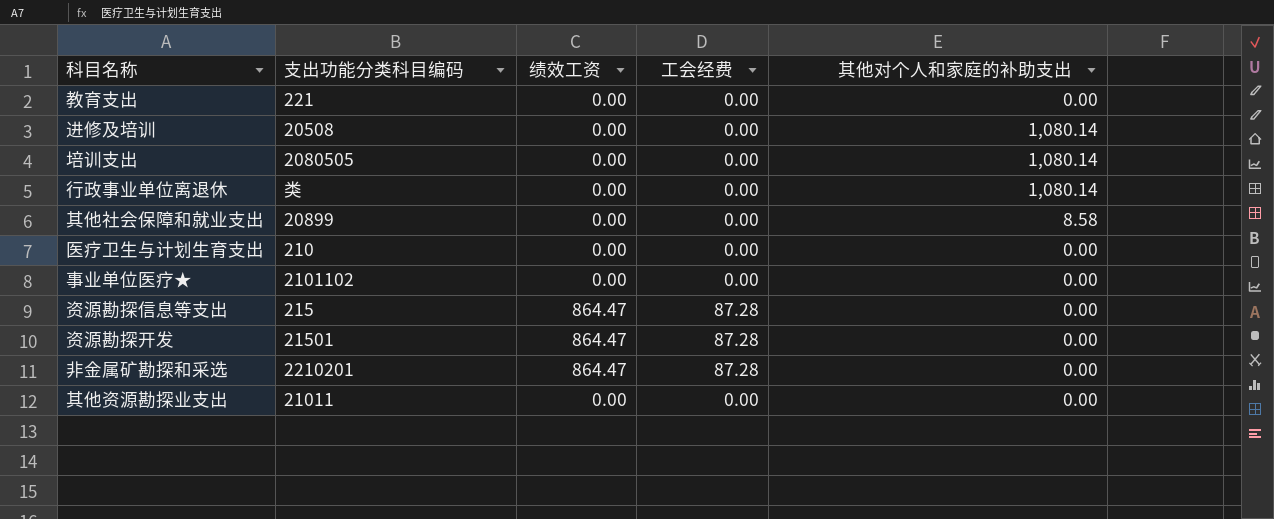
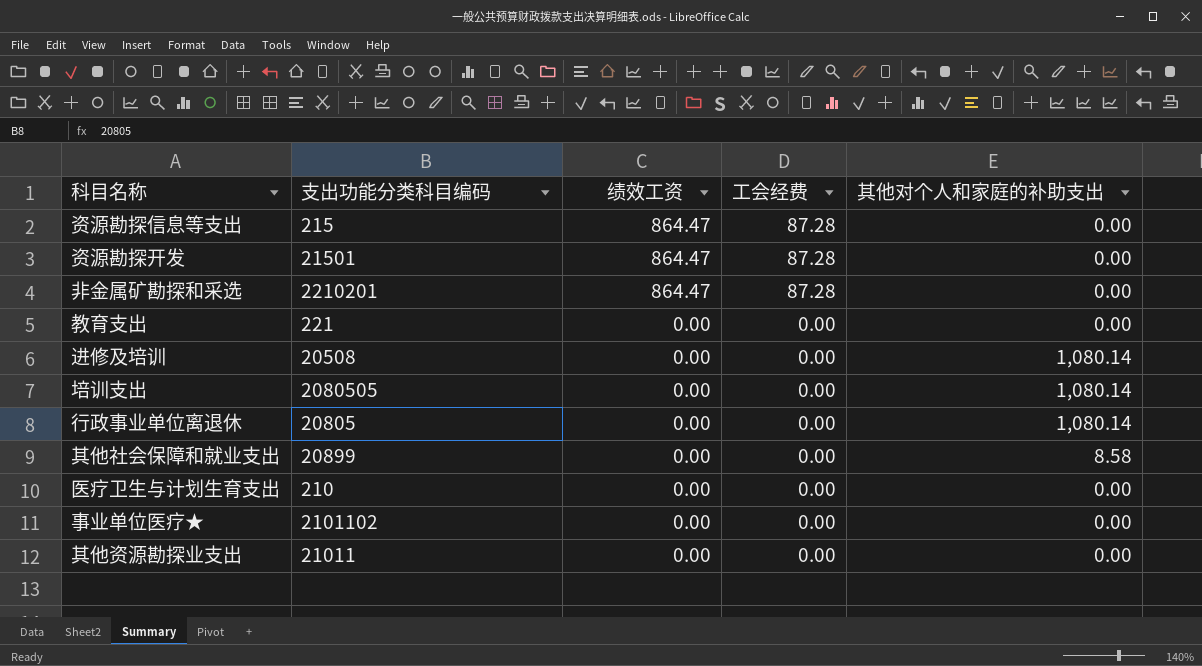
row order: none -> 绩效工资 descending
行政事业单位离退休 | 支出功能分类科目编码: 类 -> 20805

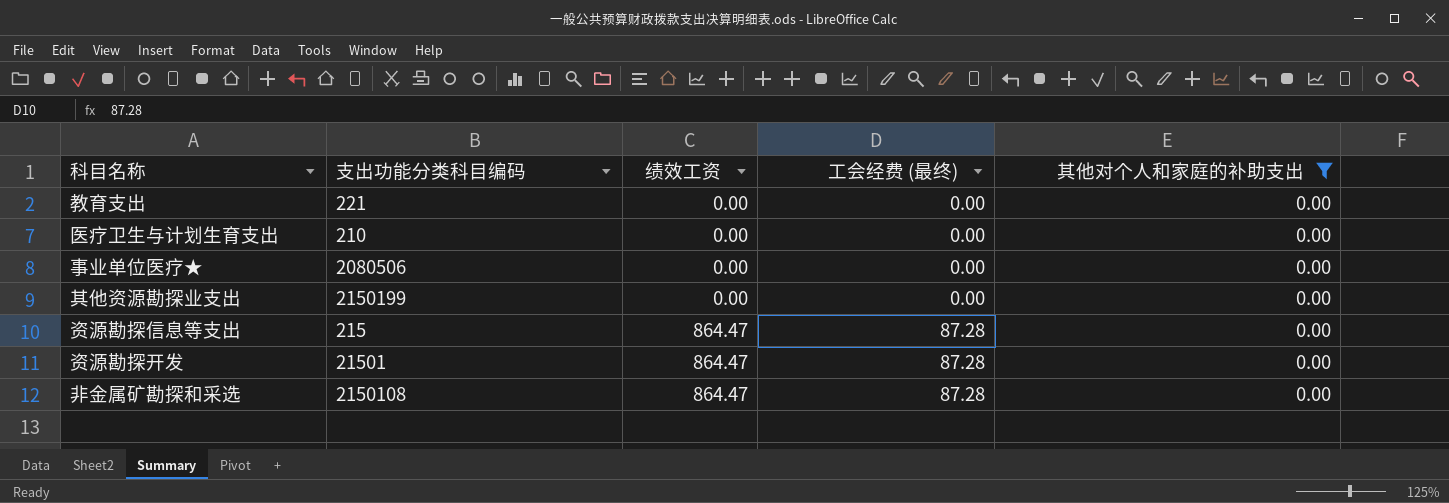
filter: none -> 其他对个人和家庭的补助支出 = 0.00
row order: 绩效工资 descending -> 绩效工资 ascending
column name: 工会经费 -> 工会经费 (最终)
事业单位医疗★ | 支出功能分类科目编码: 2101102 -> 2080506
其他资源勘探业支出 | 支出功能分类科目编码: 21011 -> 2150199
非金属矿勘探和采选 | 支出功能分类科目编码: 2210201 -> 2150108

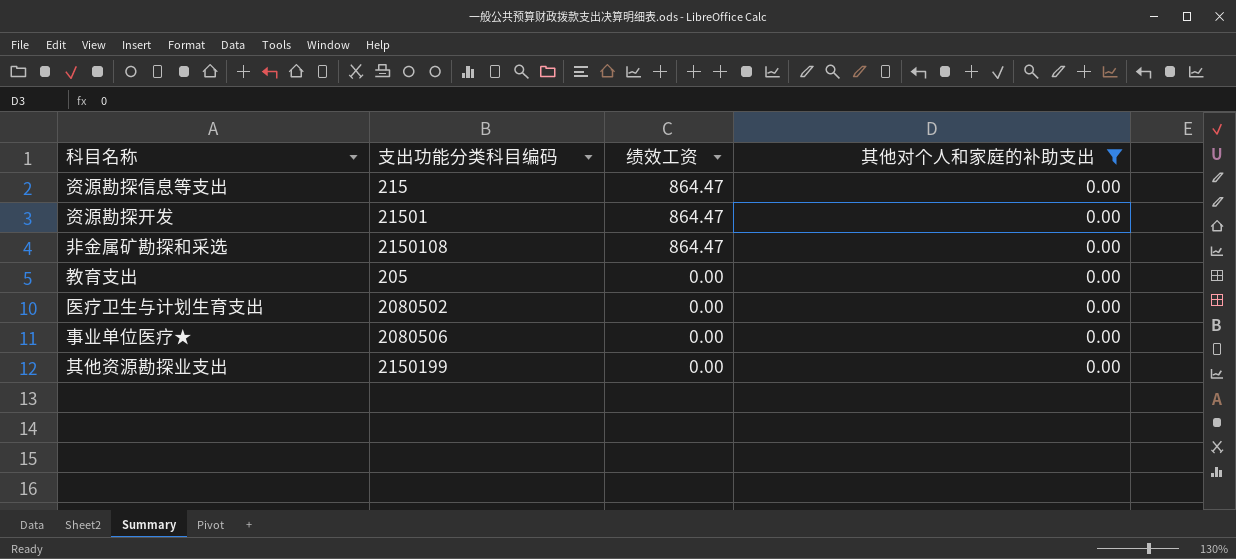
row order: 绩效工资 ascending -> 绩效工资 descending
column 工会经费 (最终) | position: 4 -> none
教育支出 | 支出功能分类科目编码: 221 -> 205
医疗卫生与计划生育支出 | 支出功能分类科目编码: 210 -> 2080502

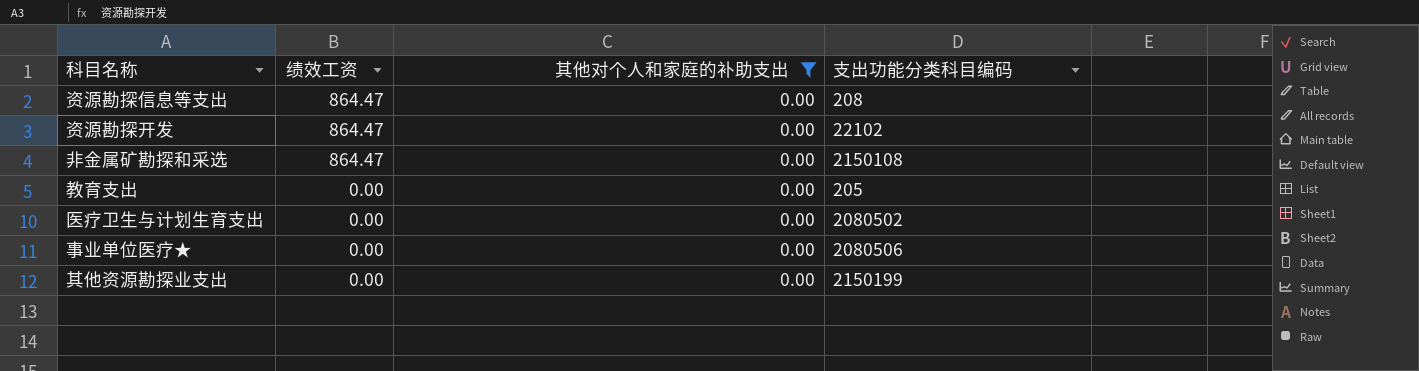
column 支出功能分类科目编码 | position: 2 -> 4
资源勘探信息等支出 | 支出功能分类科目编码: 215 -> 208
资源勘探开发 | 支出功能分类科目编码: 21501 -> 22102

